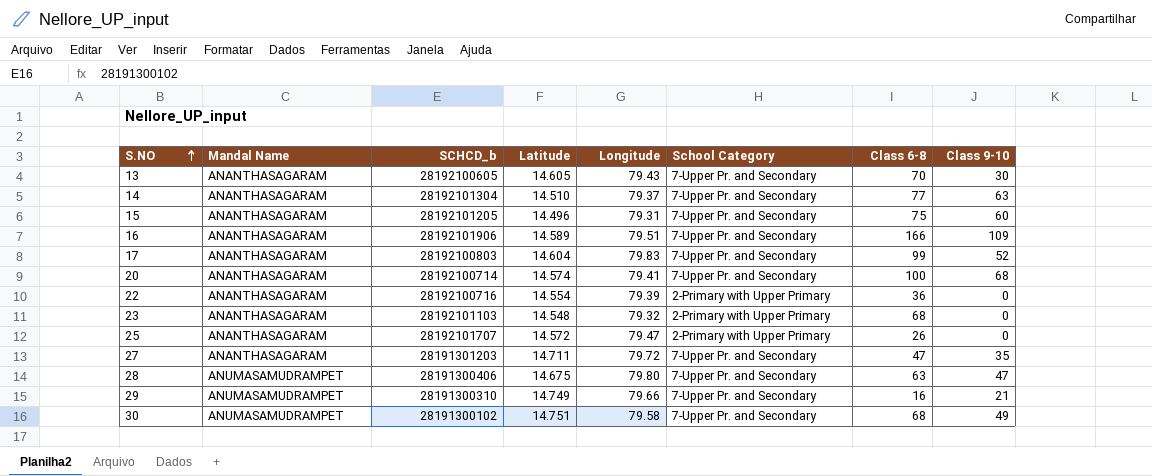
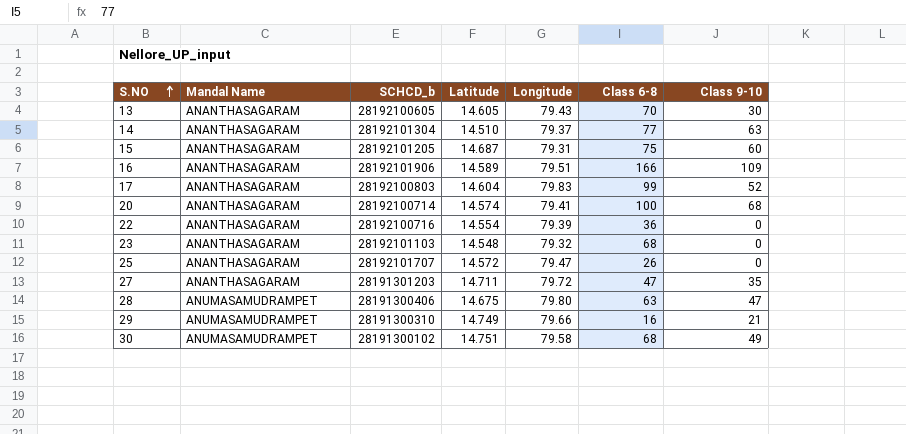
column School Category | position: 6 -> none
15 | Latitude: 14.496 -> 14.687

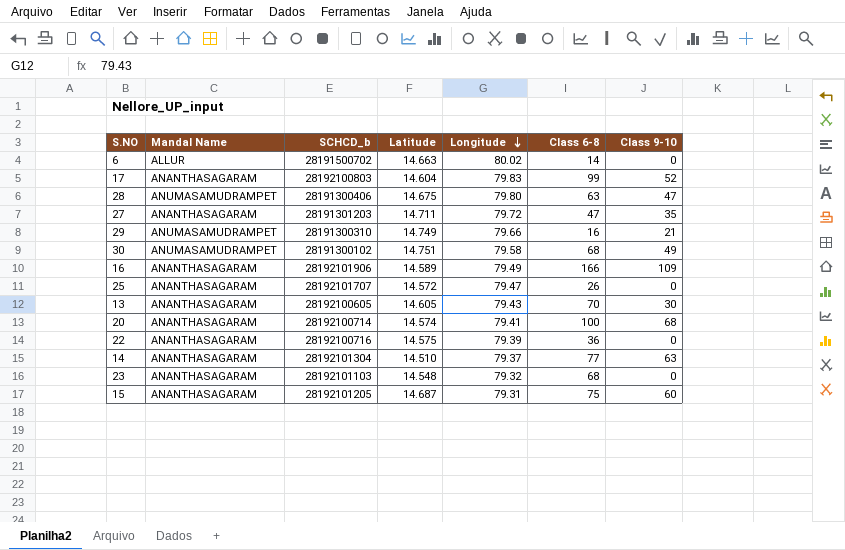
row order: S.NO ascending -> Longitude descending
row 6: none -> ALLUR | 28191500702 | 14.663 | 80.02 | 14 | 0
16 | Longitude: 79.51 -> 79.49
22 | Latitude: 14.554 -> 14.575

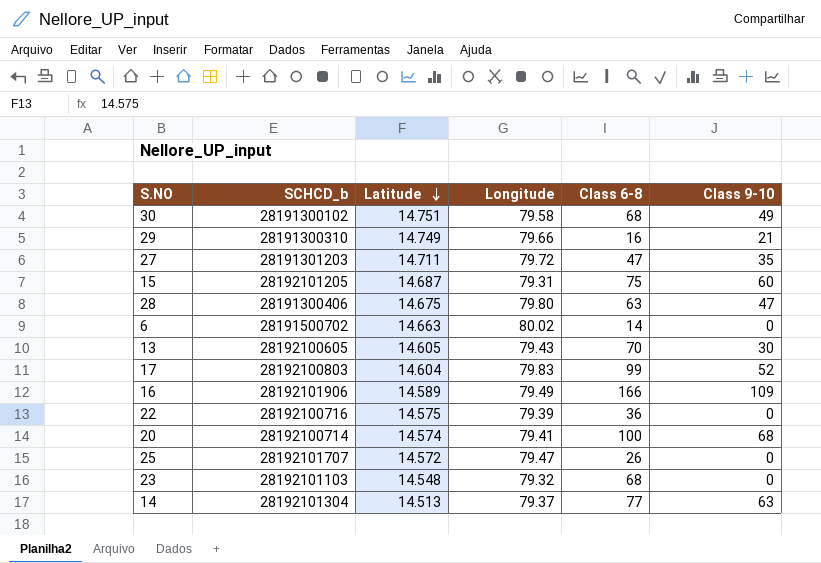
row order: Longitude descending -> Latitude descending
column Mandal Name | position: 2 -> none
14 | Latitude: 14.510 -> 14.513

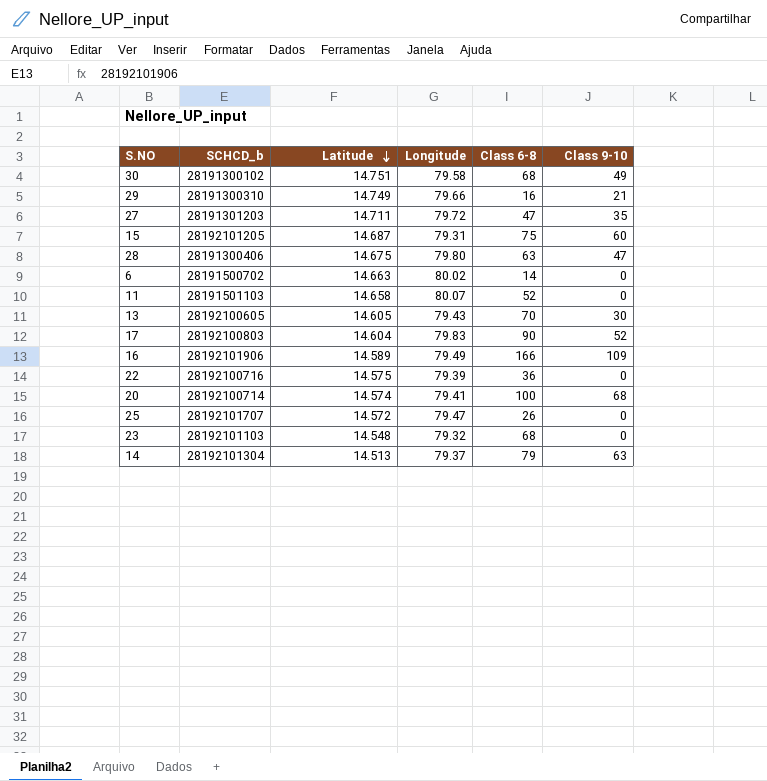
row 11: none -> 28191501103 | 14.658 | 80.07 | 52 | 0
17 | Class 6-8: 99 -> 90
14 | Class 6-8: 77 -> 79

